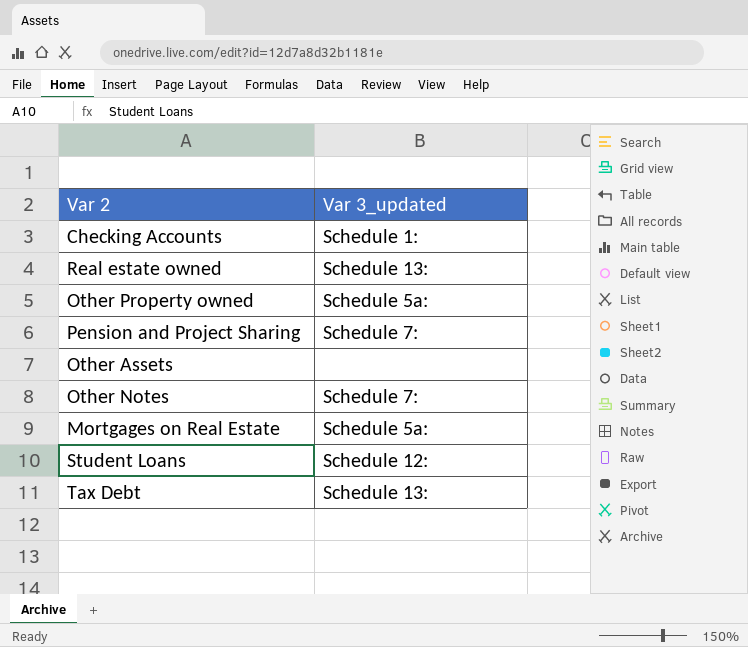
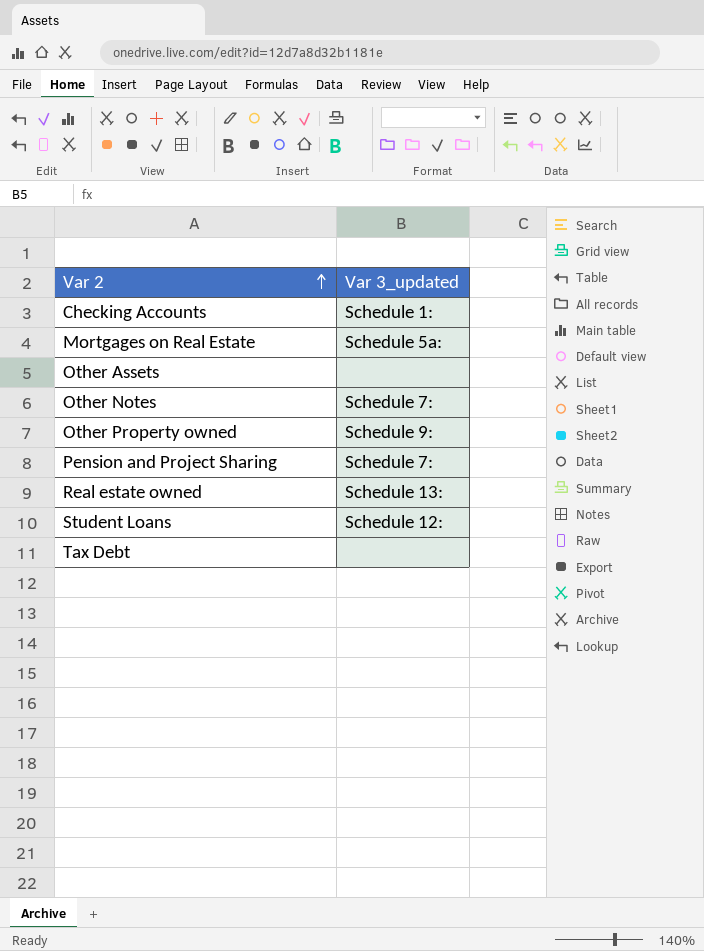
row order: none -> Var 2 ascending
Other Property owned | Var 3_updated: Schedule 5a: -> Schedule 9:
Tax Debt | Var 3_updated: Schedule 13: -> none

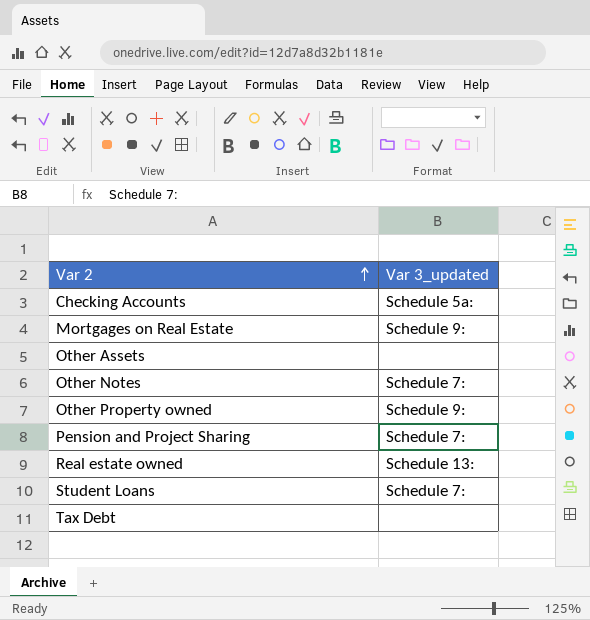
Checking Accounts | Var 3_updated: Schedule 1: -> Schedule 5a:
Mortgages on Real Estate | Var 3_updated: Schedule 5a: -> Schedule 9:
Student Loans | Var 3_updated: Schedule 12: -> Schedule 7:

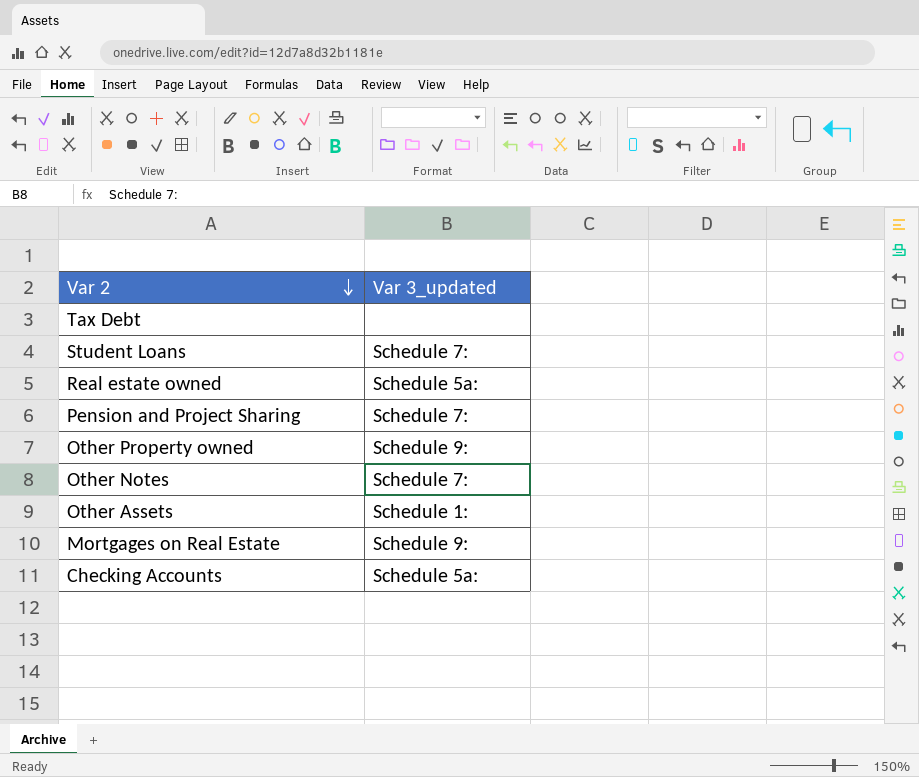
row order: Var 2 ascending -> Var 2 descending
Real estate owned | Var 3_updated: Schedule 13: -> Schedule 5a:
Other Assets | Var 3_updated: none -> Schedule 1:

